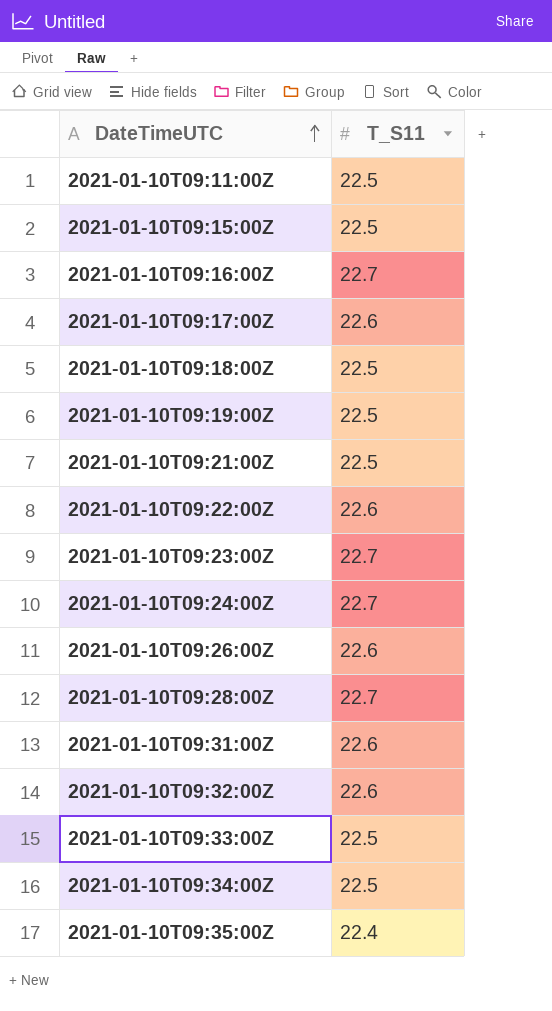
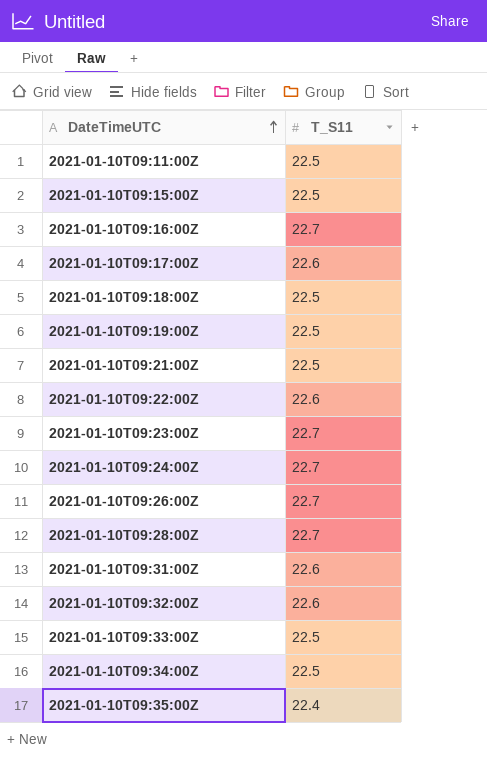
2021-01-10T09:26:00Z | T_S11: 22.6 -> 22.7

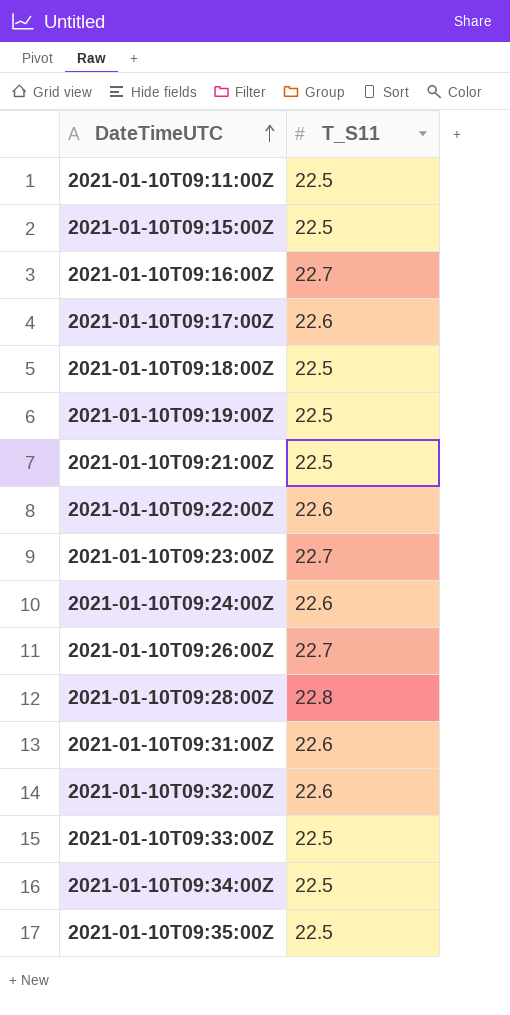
2021-01-10T09:24:00Z | T_S11: 22.7 -> 22.6
2021-01-10T09:28:00Z | T_S11: 22.7 -> 22.8
2021-01-10T09:35:00Z | T_S11: 22.4 -> 22.5

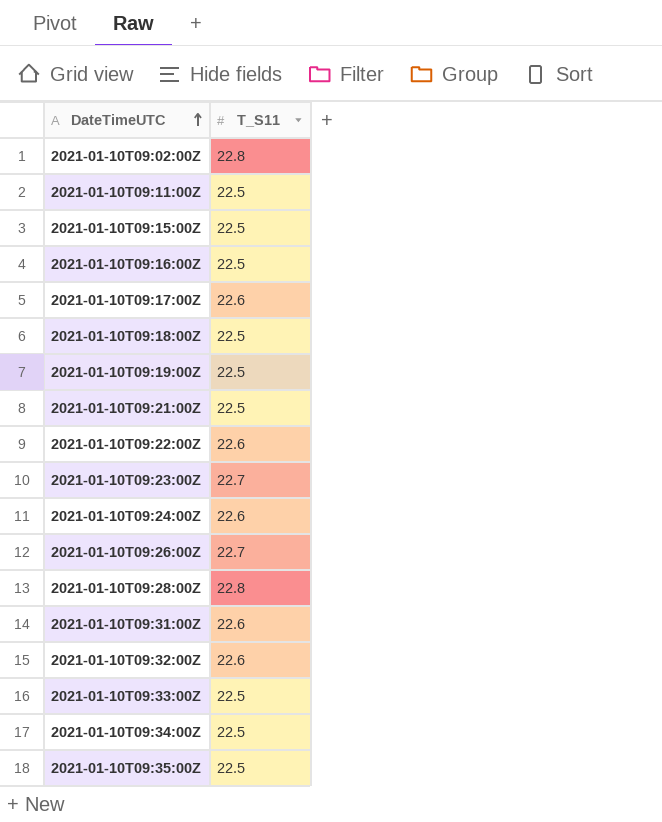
row 2021-01-10T09:02:00Z: none -> 22.8
2021-01-10T09:16:00Z | T_S11: 22.7 -> 22.5

